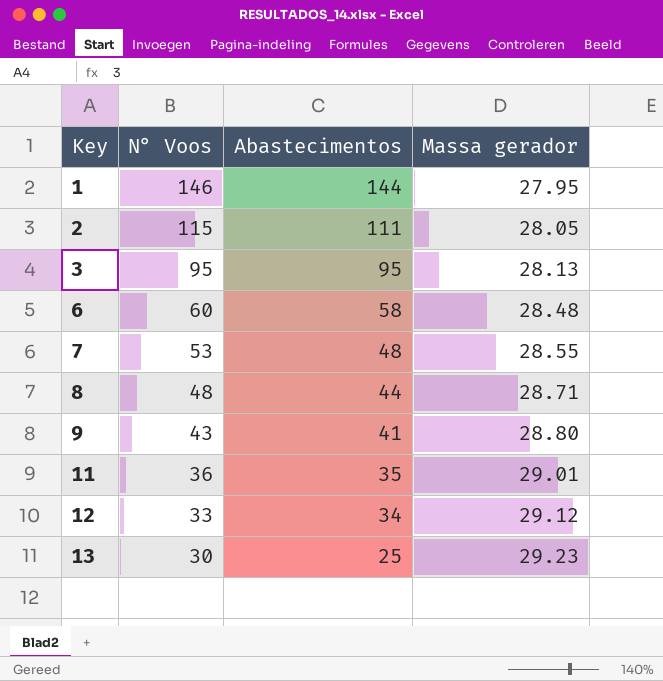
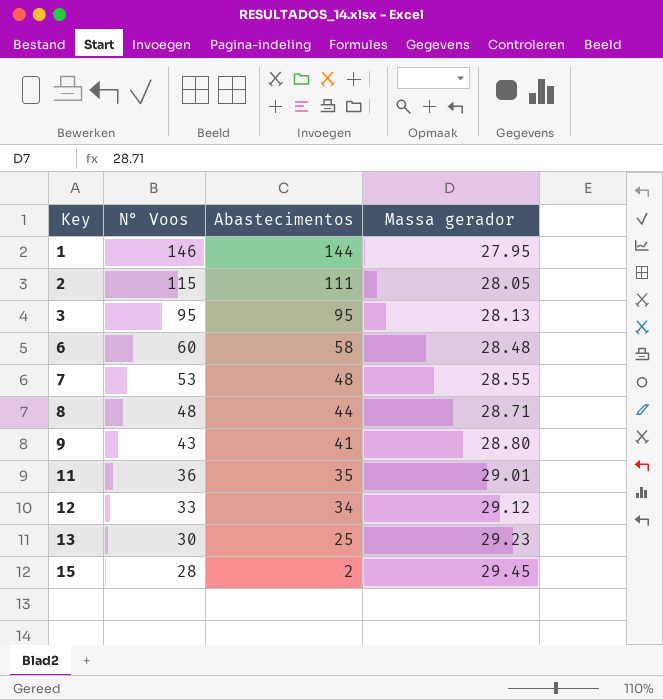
row 15: none -> 28 | 2 | 29.45

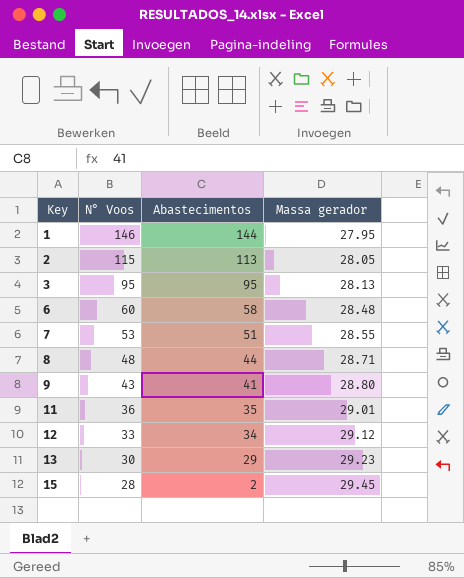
2 | Abastecimentos: 111 -> 113
7 | Abastecimentos: 48 -> 51
13 | Abastecimentos: 25 -> 29

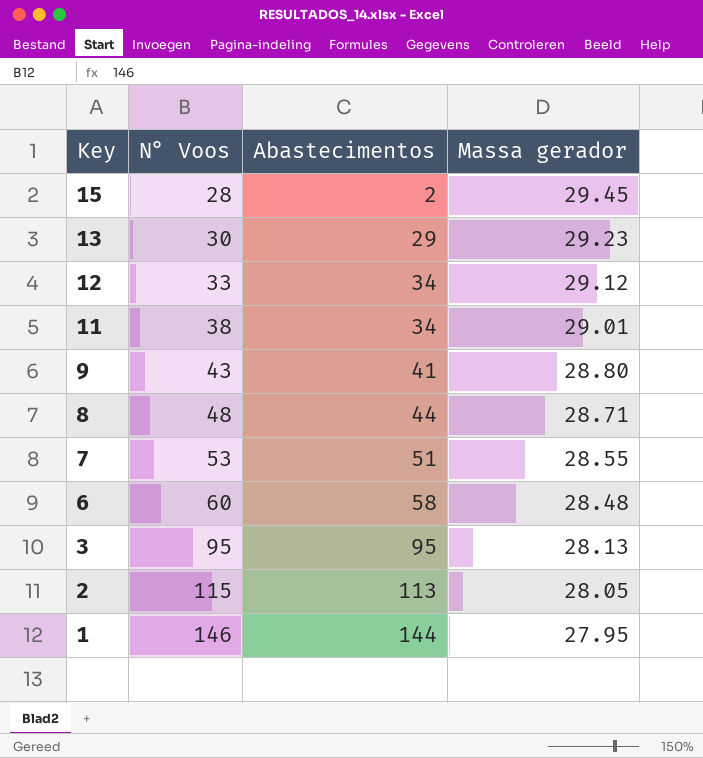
row order: Key ascending -> Key descending
11 | N° Voos: 36 -> 38
11 | Abastecimentos: 35 -> 34

